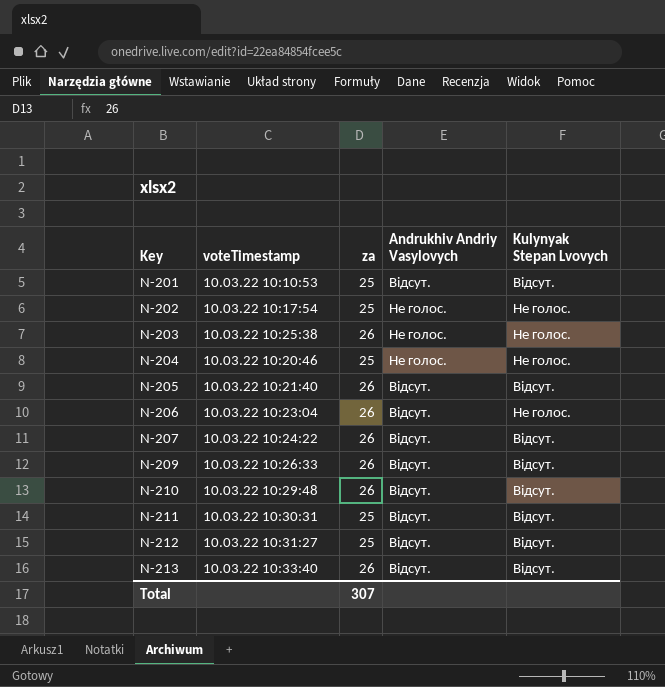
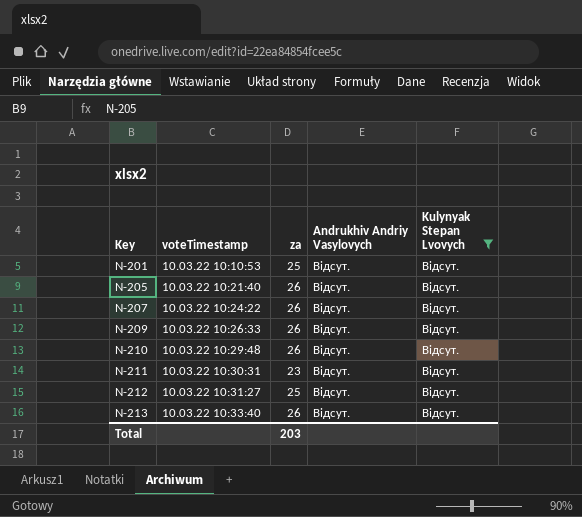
filter: none -> Kulynyak Stepan Lvovych = Відсут.
N-211 | za: 25 -> 23
Total | za: 307 -> 203

